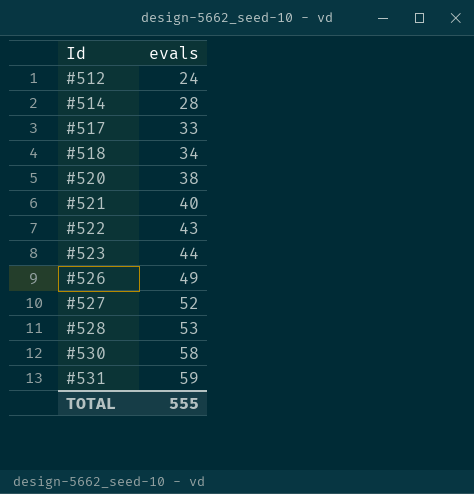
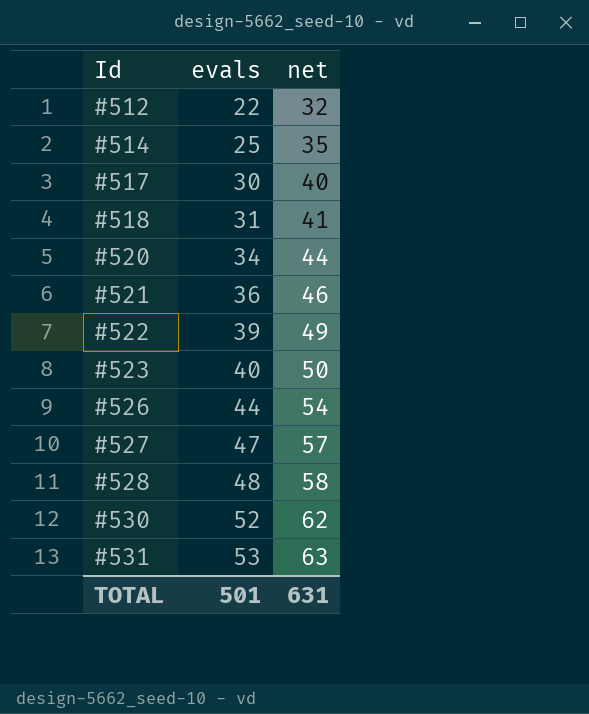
column net | formula: none -> [evals] + 10
#512 | evals: 24 -> 22
#514 | evals: 28 -> 25
#517 | evals: 33 -> 30
#518 | evals: 34 -> 31
#520 | evals: 38 -> 34
#521 | evals: 40 -> 36
#522 | evals: 43 -> 39
#523 | evals: 44 -> 40
#526 | evals: 49 -> 44
#527 | evals: 52 -> 47
#528 | evals: 53 -> 48
#530 | evals: 58 -> 52
#531 | evals: 59 -> 53
TOTAL | evals: 555 -> 501

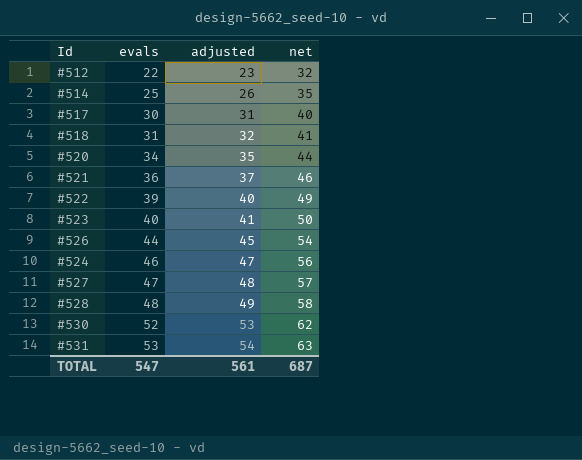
column adjusted | formula: none -> [evals] + 1
row #524: none -> 46 | 47 | 56
TOTAL | evals: 501 -> 547
TOTAL | net: 631 -> 687

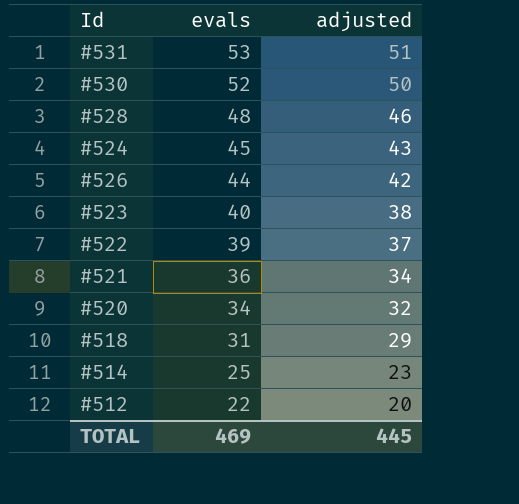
row order: evals ascending -> evals descending
column net | formula: [evals] + 10 -> none
column adjusted | formula: [evals] + 1 -> [evals] - 2
row #517: 30 | 31 | 40 -> none
row #527: 47 | 48 | 57 -> none
#524 | evals: 46 -> 45
TOTAL | evals: 547 -> 469
TOTAL | adjusted: 561 -> 445

